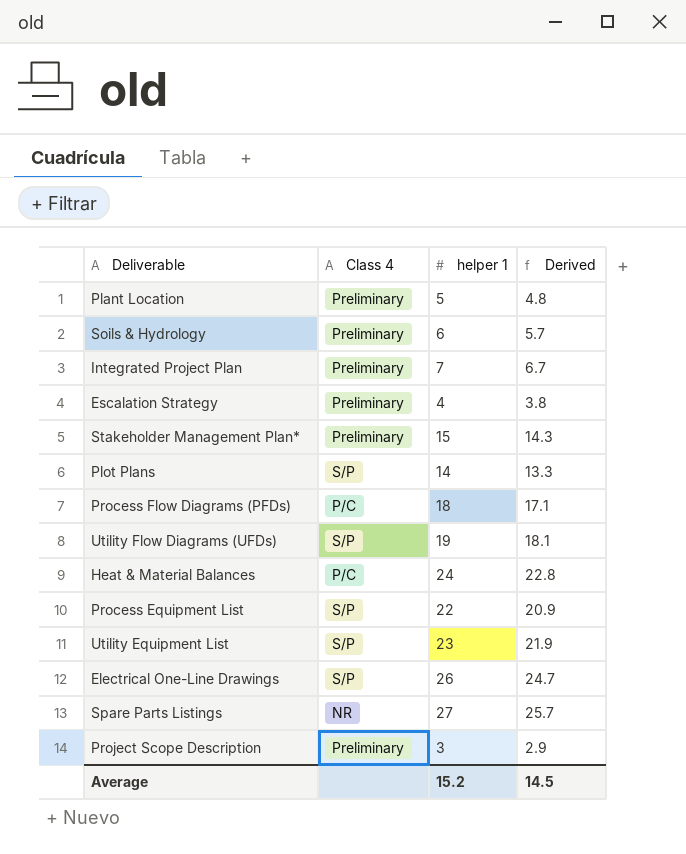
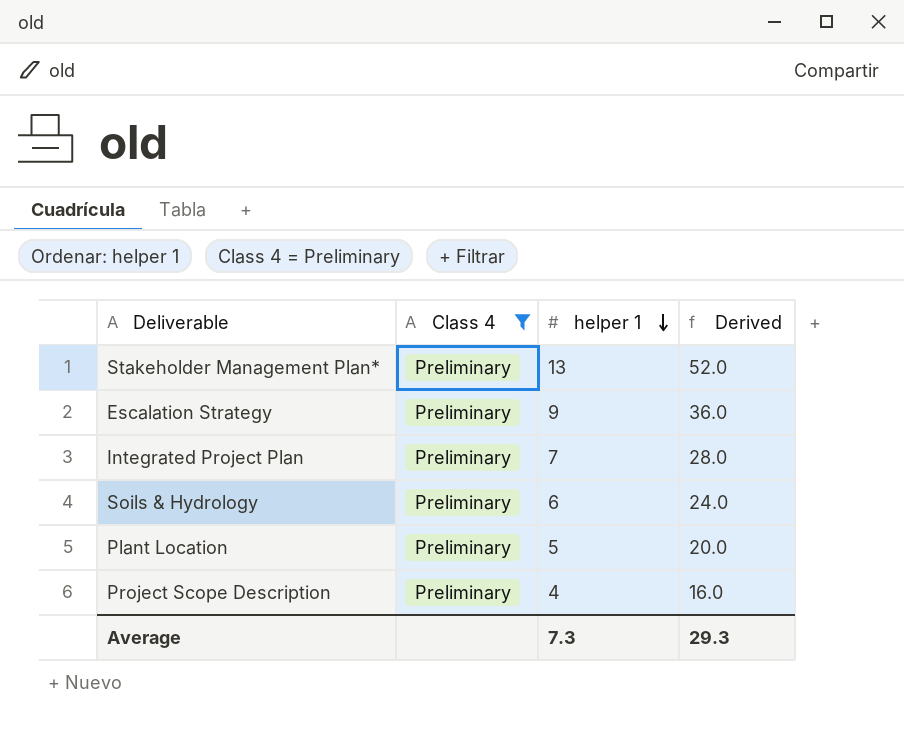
filter: none -> Class 4 = Preliminary
row order: none -> helper 1 descending
column Derived | formula: [helper 1] * 0.95 -> [helper 1] * 4
Stakeholder Management Plan* | helper 1: 15 -> 13
Escalation Strategy | helper 1: 4 -> 9
Project Scope Description | helper 1: 3 -> 4
Average | helper 1: 15.2 -> 7.3
Average | Derived: 14.5 -> 29.3

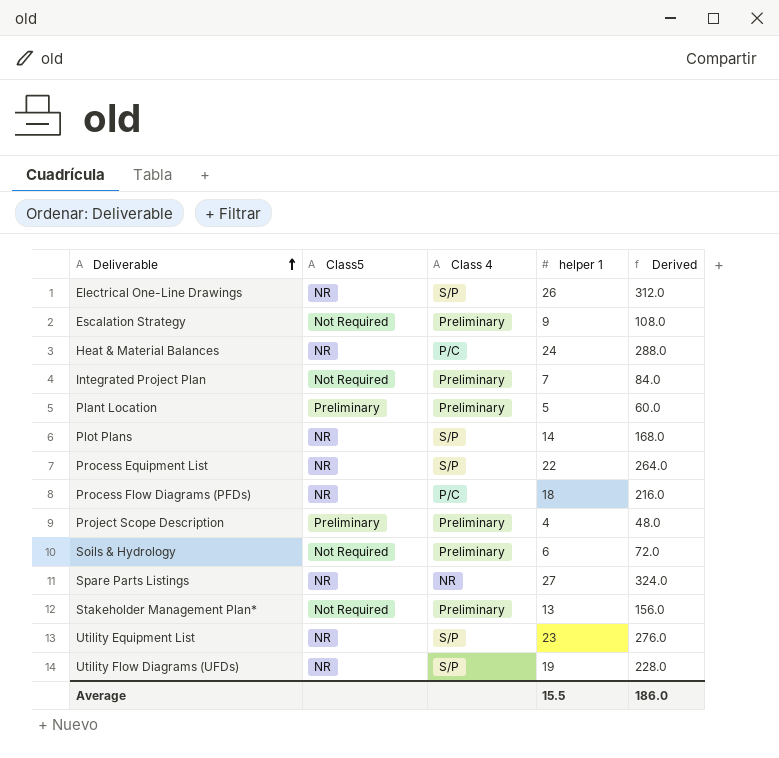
filter: Class 4 = Preliminary -> none
row order: helper 1 descending -> Deliverable ascending
column Class5 | position: none -> 2
column Derived | formula: [helper 1] * 4 -> [helper 1] * 12
Average | helper 1: 7.3 -> 15.5
Average | Derived: 29.3 -> 186.0

